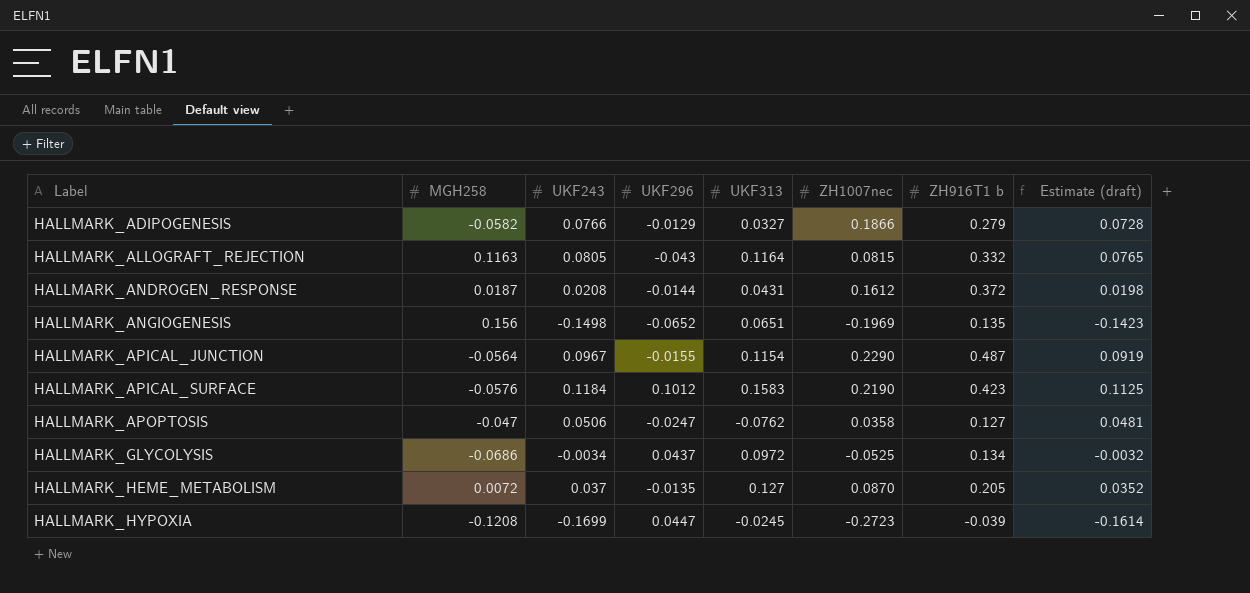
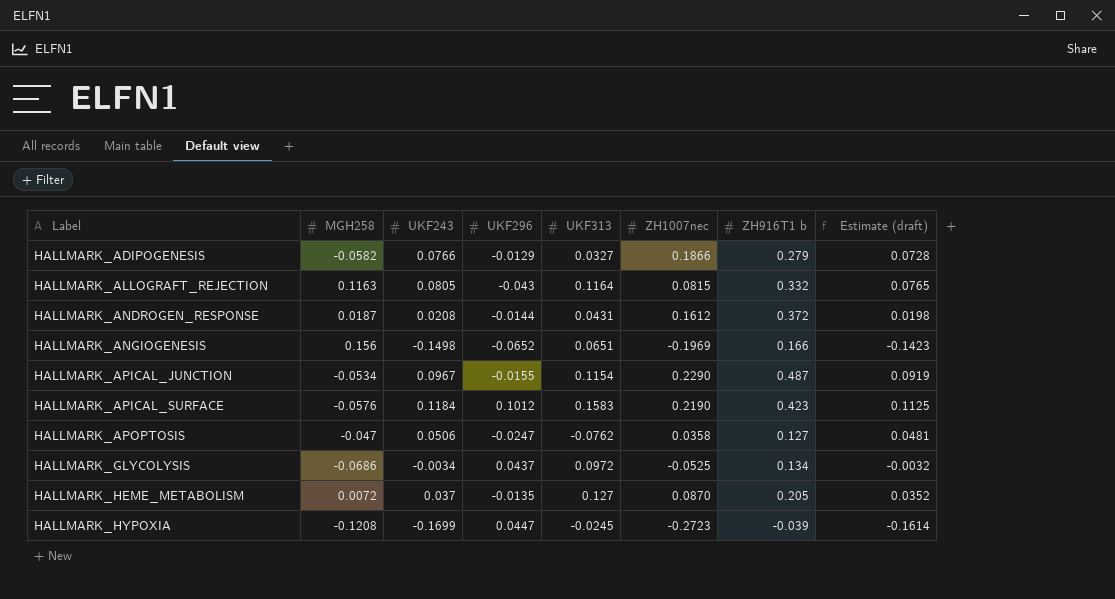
HALLMARK_ANGIOGENESIS | ZH916T1 b: 0.135 -> 0.166
HALLMARK_APICAL_JUNCTION | MGH258: -0.0564 -> -0.0534

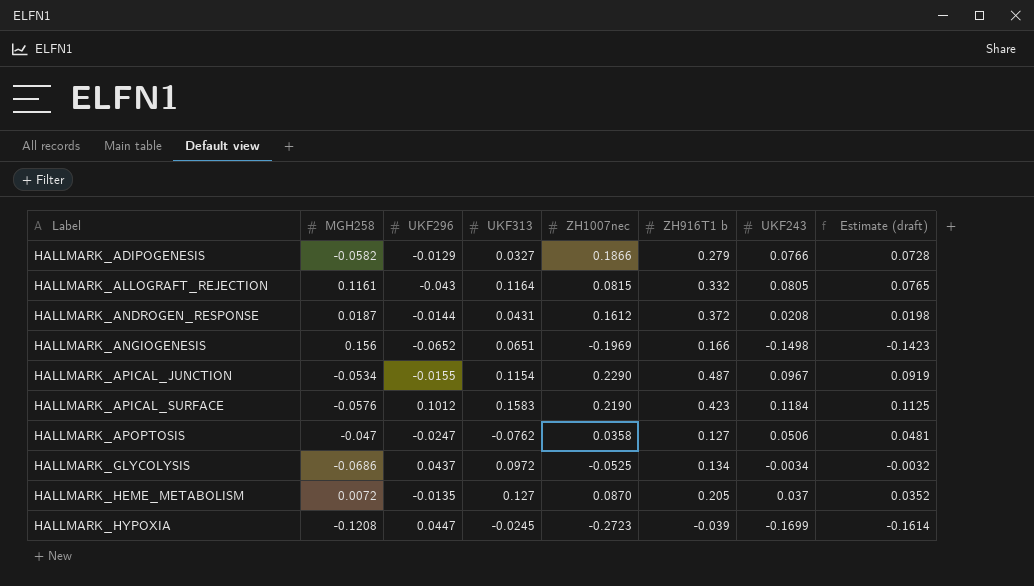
column UKF243 | position: 3 -> 7
HALLMARK_ALLOGRAFT_REJECTION | MGH258: 0.1163 -> 0.1161

